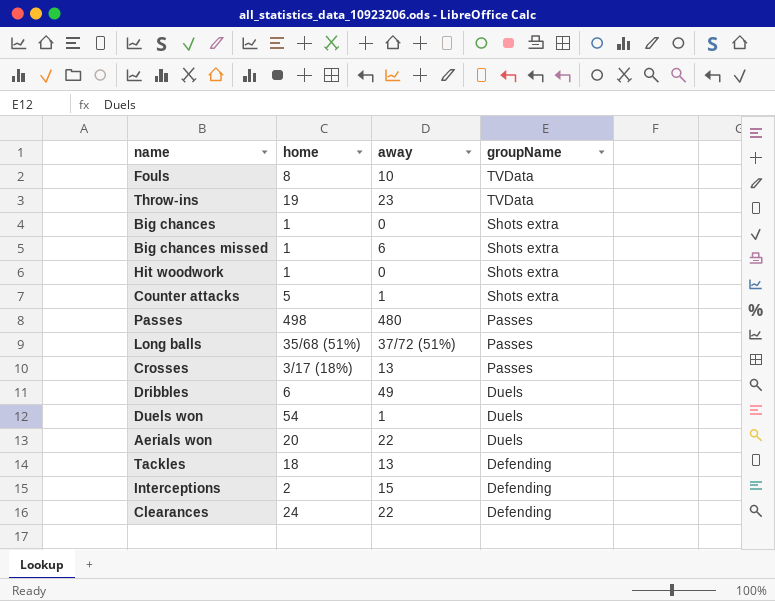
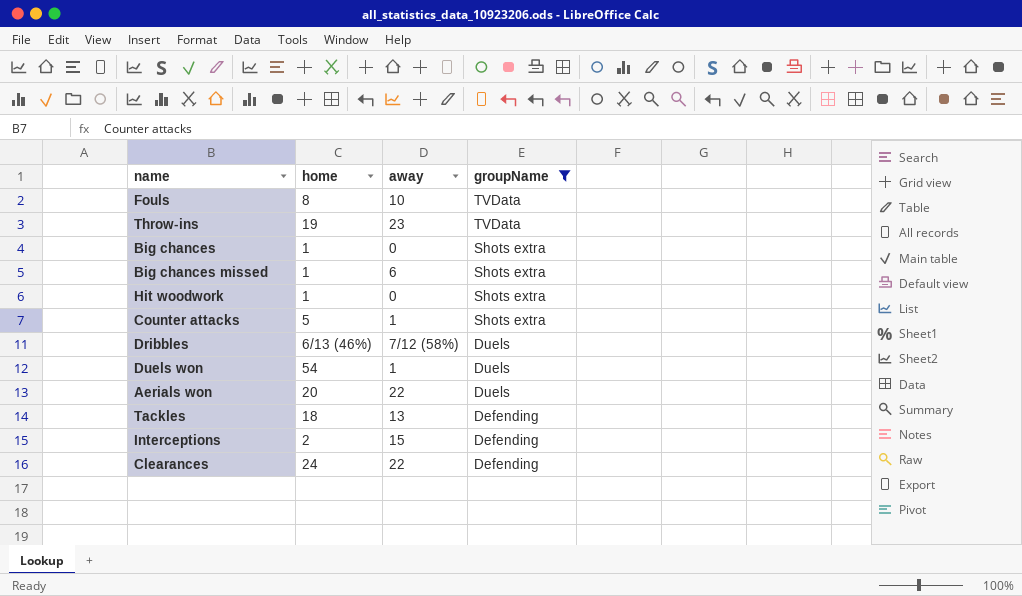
filter: none -> groupName != Passes
Dribbles | home: 6 -> 6/13 (46%)
Dribbles | away: 49 -> 7/12 (58%)

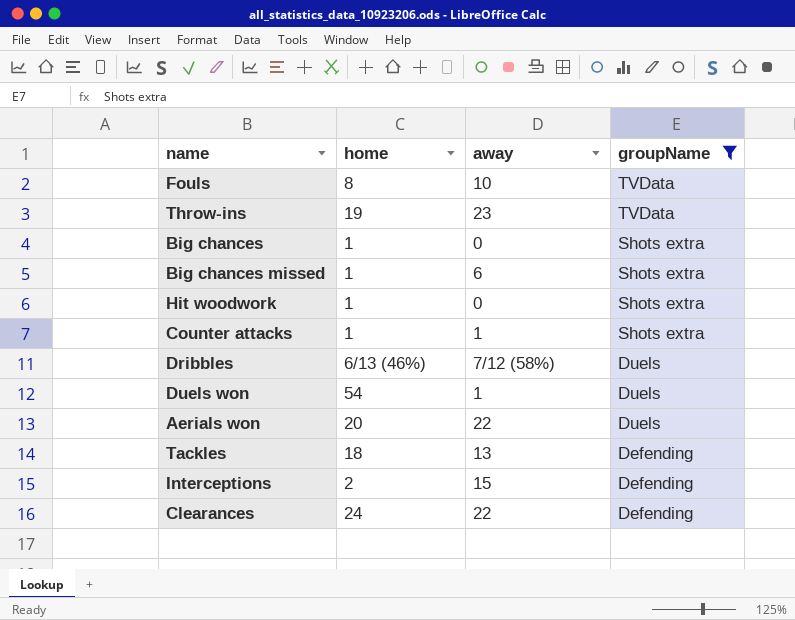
Counter attacks | home: 5 -> 1

